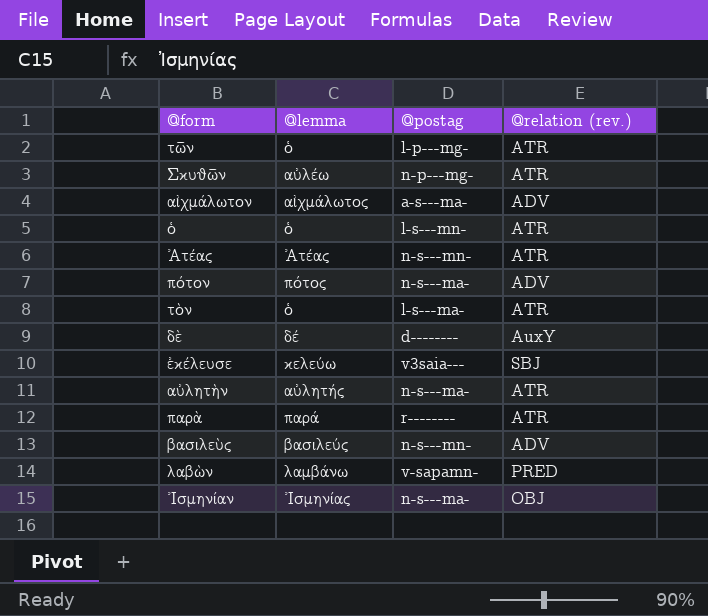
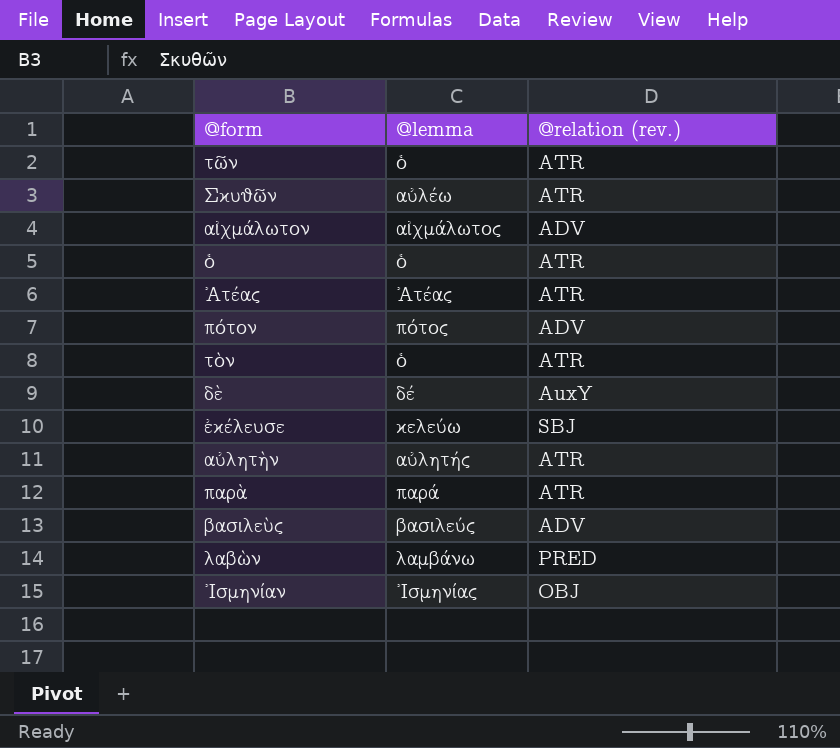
column @postag | position: 3 -> none

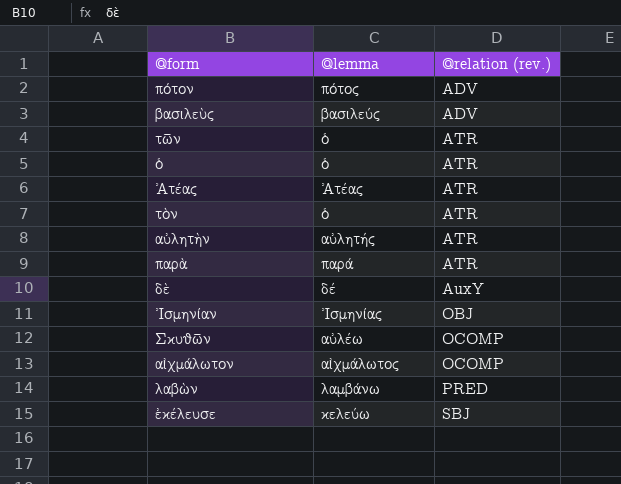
row order: none -> @relation (rev.) ascending
Σκυθῶν | @relation (rev.): ATR -> OCOMP
αἰχμάλωτον | @relation (rev.): ADV -> OCOMP

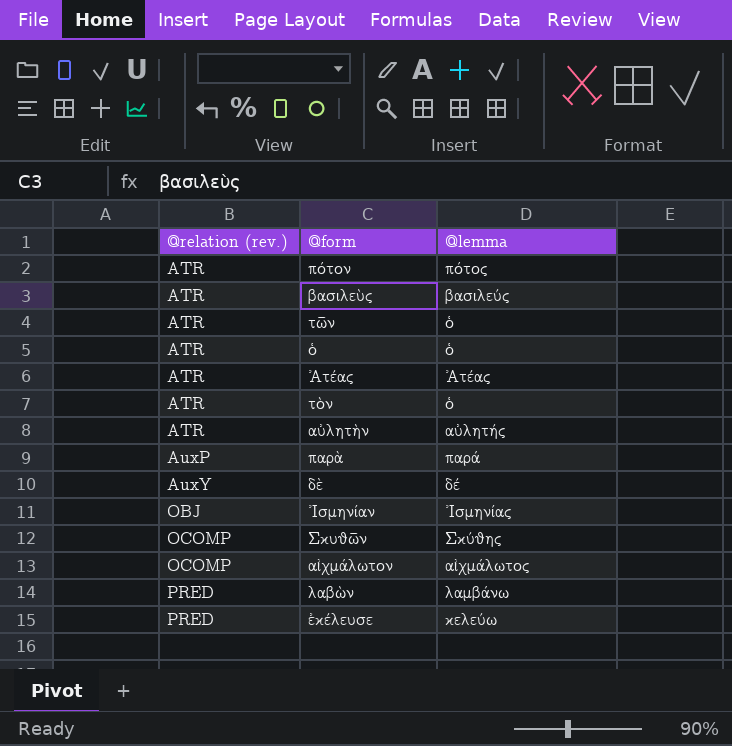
column @relation (rev.) | position: 3 -> 1
πότον | @relation (rev.): ADV -> ATR
βασιλεὺς | @relation (rev.): ADV -> ATR
παρὰ | @relation (rev.): ATR -> AuxP
Σκυθῶν | @lemma: αὐλέω -> Σκύθης
ἐκέλευσε | @relation (rev.): SBJ -> PRED

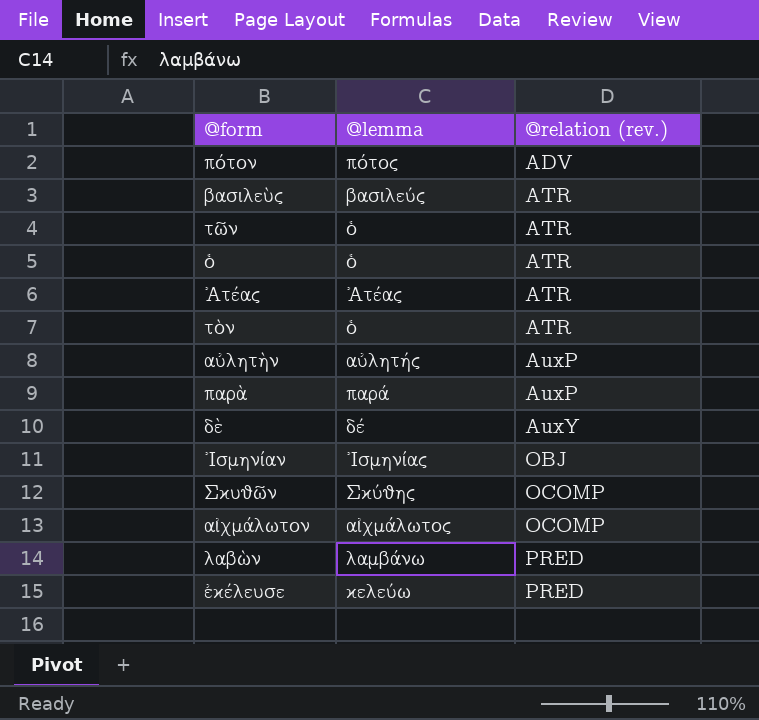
column @relation (rev.) | position: 1 -> 3
πότον | @relation (rev.): ATR -> ADV
αὐλητὴν | @relation (rev.): ATR -> AuxP

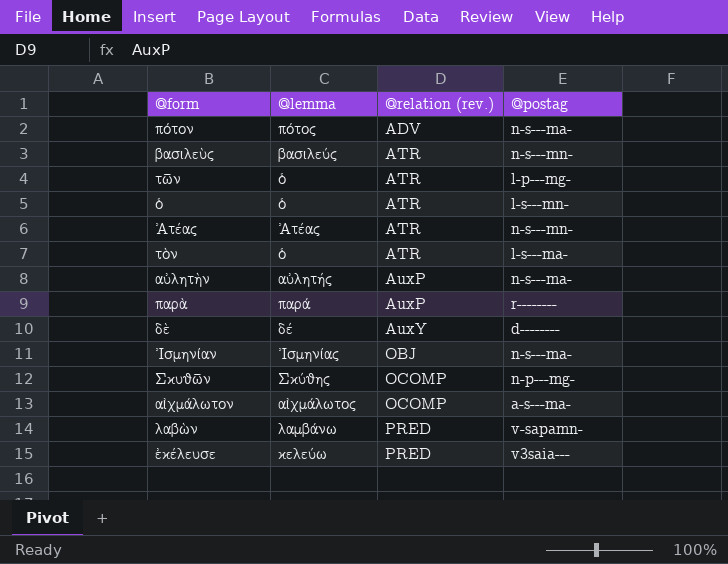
column @postag | position: none -> 4

